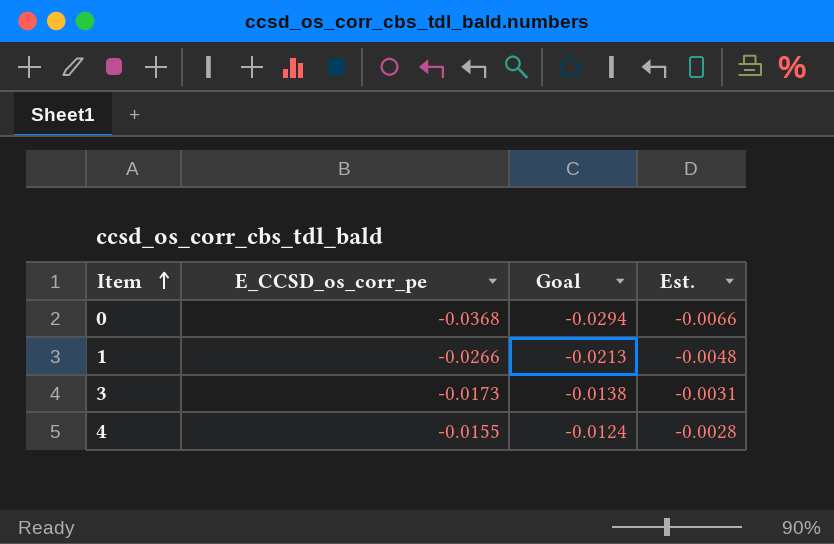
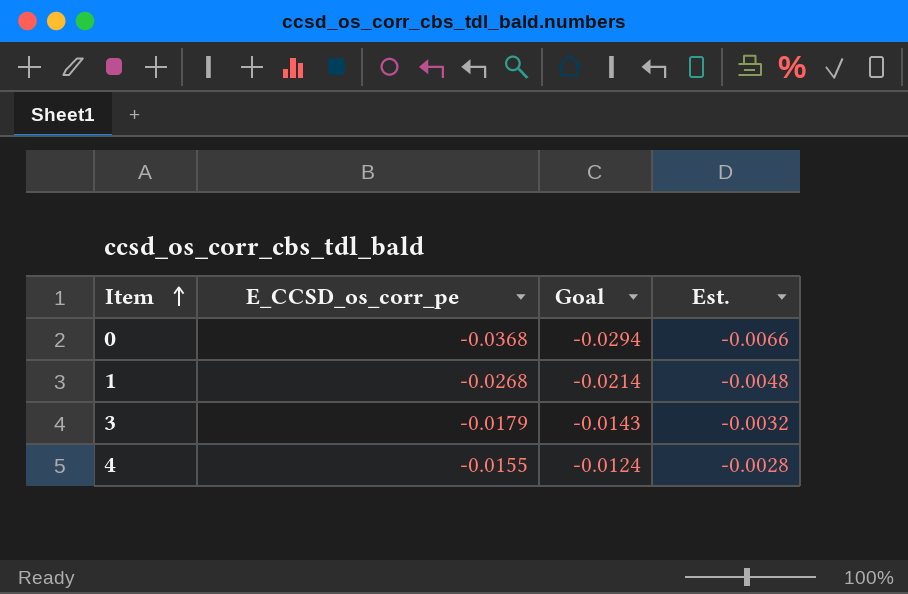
1 | E_CCSD_os_corr_pe: -0.0266 -> -0.0268
1 | Goal: -0.0213 -> -0.0214
3 | E_CCSD_os_corr_pe: -0.0173 -> -0.0179
3 | Goal: -0.0138 -> -0.0143
3 | Est.: -0.0031 -> -0.0032

